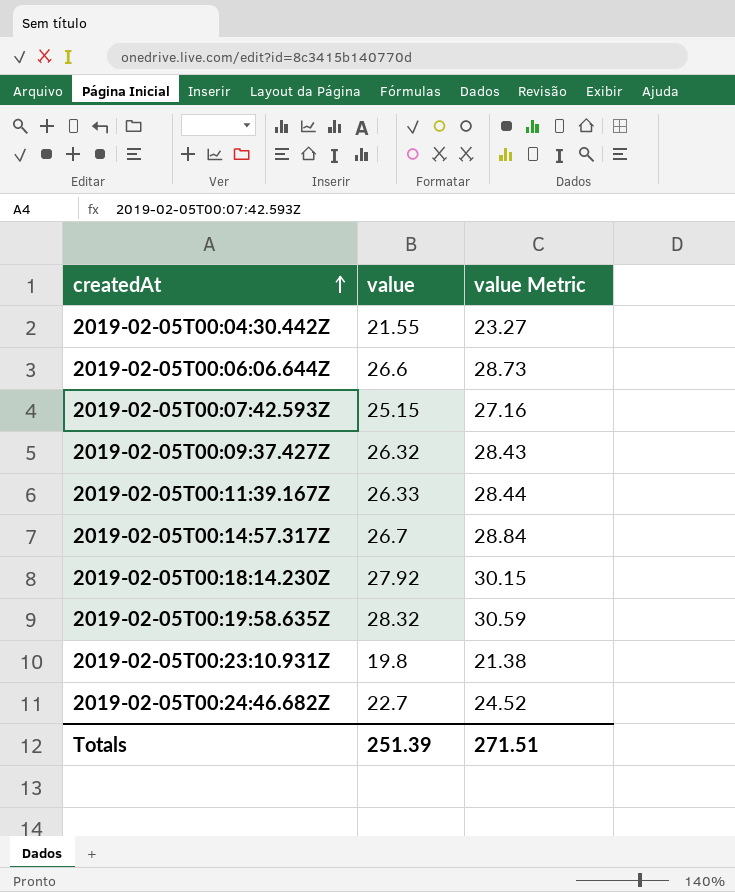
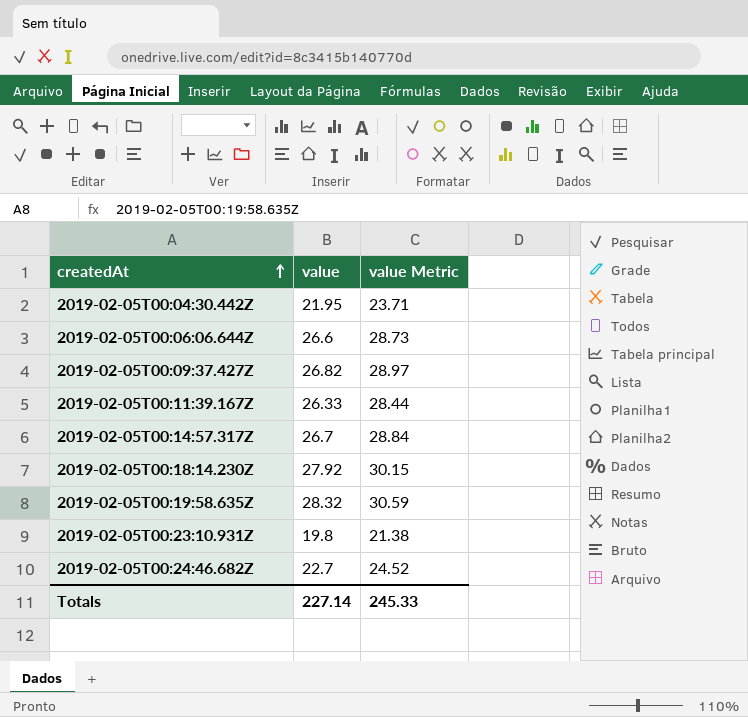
row 2019-02-05T00:07:42.593Z: 25.15 | 27.16 -> none
2019-02-05T00:04:30.442Z | value: 21.55 -> 21.95
2019-02-05T00:04:30.442Z | value Metric: 23.27 -> 23.71
2019-02-05T00:09:37.427Z | value: 26.32 -> 26.82
2019-02-05T00:09:37.427Z | value Metric: 28.43 -> 28.97
Totals | value: 251.39 -> 227.14
Totals | value Metric: 271.51 -> 245.33

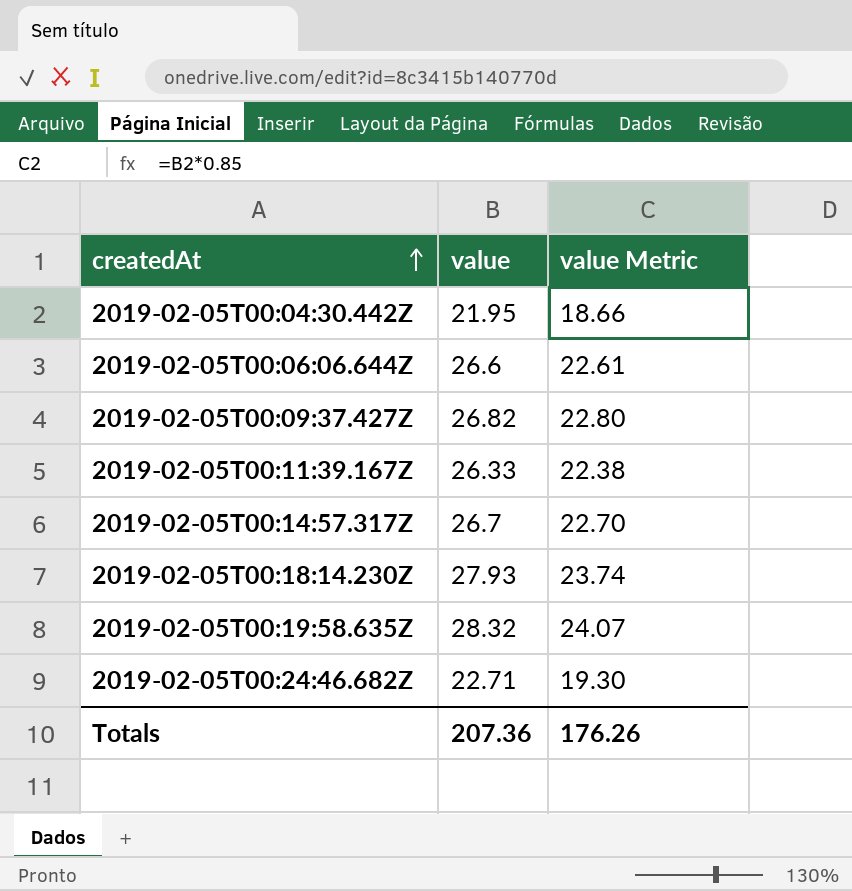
column value Metric | formula: [value] * 1.08 -> [value] * 0.85
row 2019-02-05T00:23:10.931Z: 19.8 | 21.38 -> none
2019-02-05T00:18:14.230Z | value: 27.92 -> 27.93
2019-02-05T00:24:46.682Z | value: 22.7 -> 22.71
Totals | value: 227.14 -> 207.36
Totals | value Metric: 245.33 -> 176.26

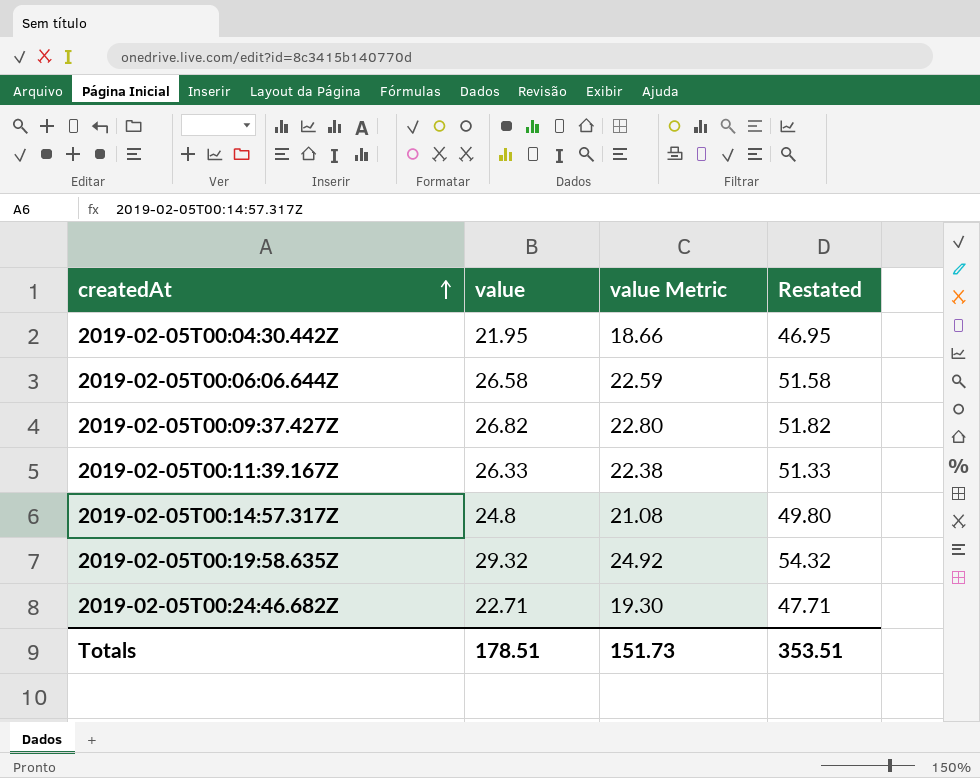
column Restated | formula: none -> [value] + 25
row 2019-02-05T00:18:14.230Z: 27.93 | 23.74 -> none
2019-02-05T00:06:06.644Z | value: 26.6 -> 26.58
2019-02-05T00:06:06.644Z | value Metric: 22.61 -> 22.59
2019-02-05T00:14:57.317Z | value: 26.7 -> 24.8
2019-02-05T00:14:57.317Z | value Metric: 22.70 -> 21.08
2019-02-05T00:19:58.635Z | value: 28.32 -> 29.32
2019-02-05T00:19:58.635Z | value Metric: 24.07 -> 24.92
Totals | value: 207.36 -> 178.51
Totals | value Metric: 176.26 -> 151.73

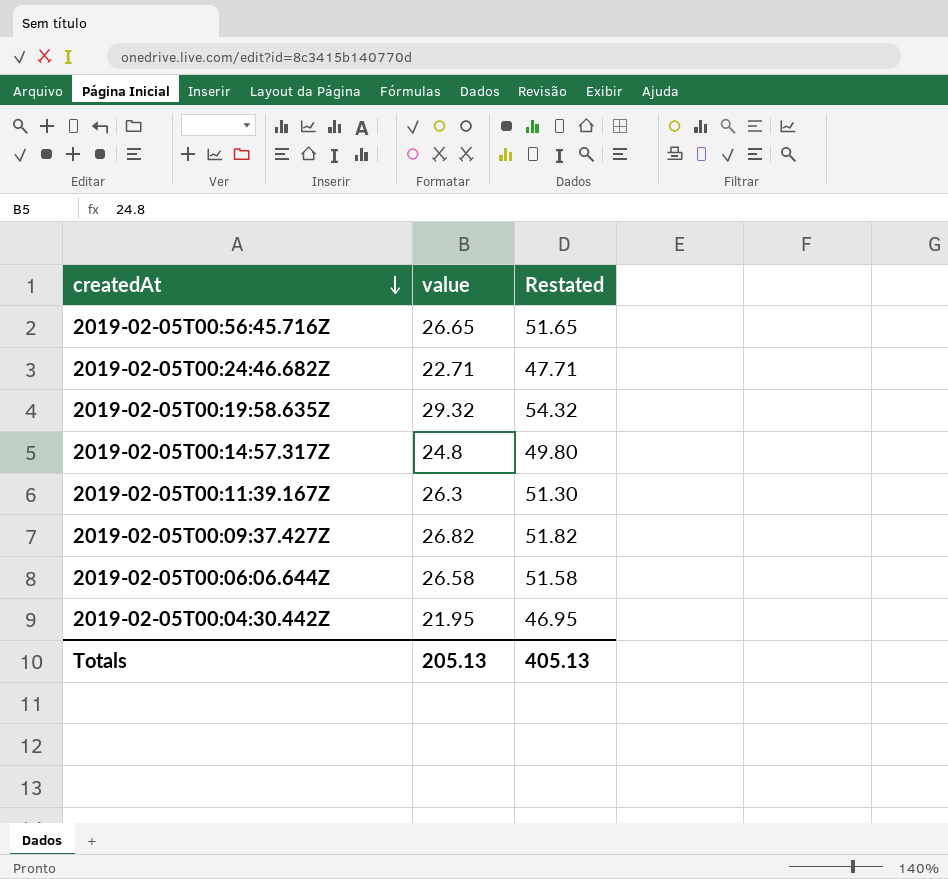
row order: createdAt ascending -> createdAt descending
column value Metric | formula: [value] * 0.85 -> none
row 2019-02-05T00:56:45.716Z: none -> 26.65 | 51.65
2019-02-05T00:11:39.167Z | value: 26.33 -> 26.3
2019-02-05T00:11:39.167Z | Restated: 51.33 -> 51.30
Totals | value: 178.51 -> 205.13
Totals | Restated: 353.51 -> 405.13

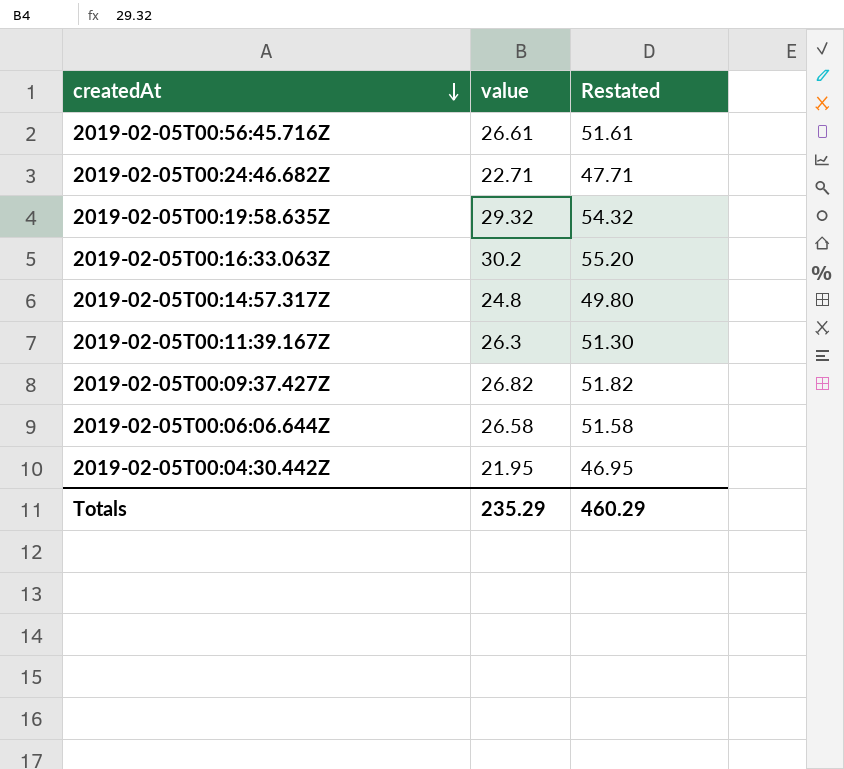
2019-02-05T00:56:45.716Z | value: 26.65 -> 26.61
2019-02-05T00:56:45.716Z | Restated: 51.65 -> 51.61
row 2019-02-05T00:16:33.063Z: none -> 30.2 | 55.20
Totals | value: 205.13 -> 235.29
Totals | Restated: 405.13 -> 460.29

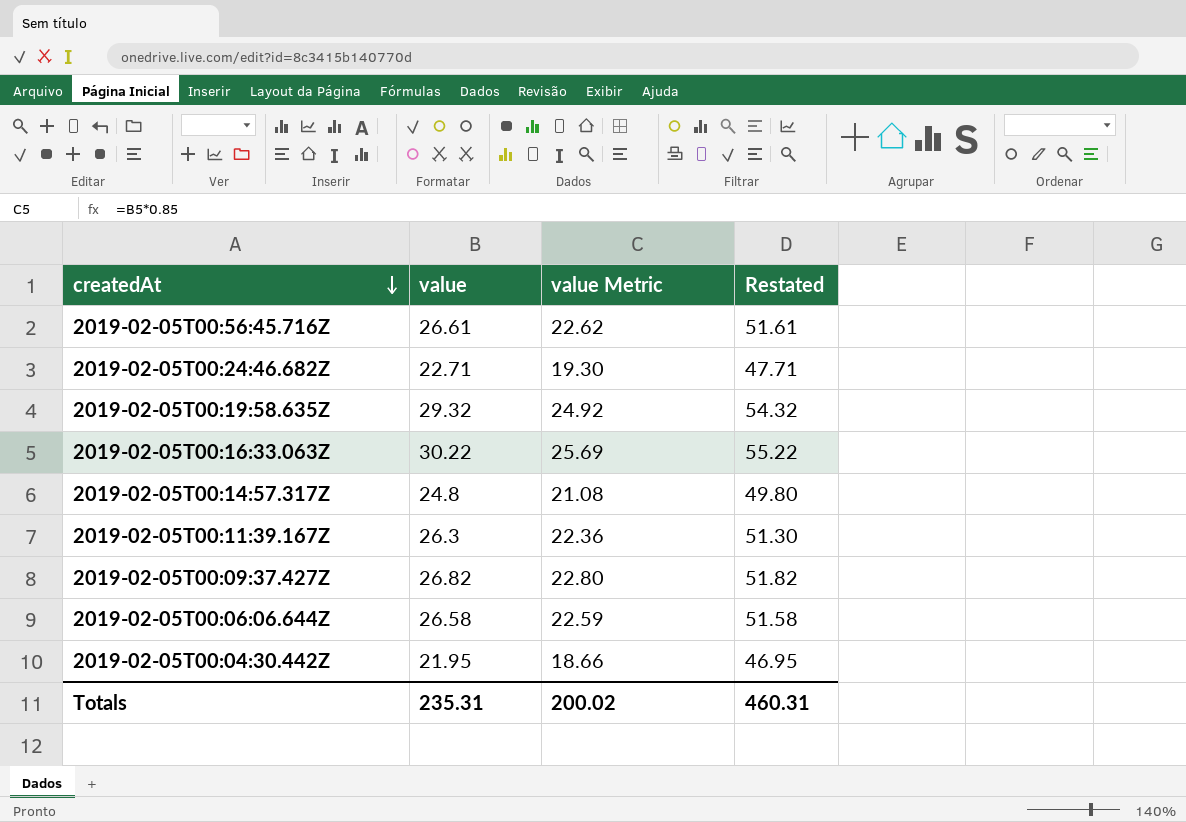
column value Metric | formula: none -> [value] * 0.85
2019-02-05T00:16:33.063Z | value: 30.2 -> 30.22
2019-02-05T00:16:33.063Z | Restated: 55.20 -> 55.22
Totals | value: 235.29 -> 235.31
Totals | Restated: 460.29 -> 460.31

